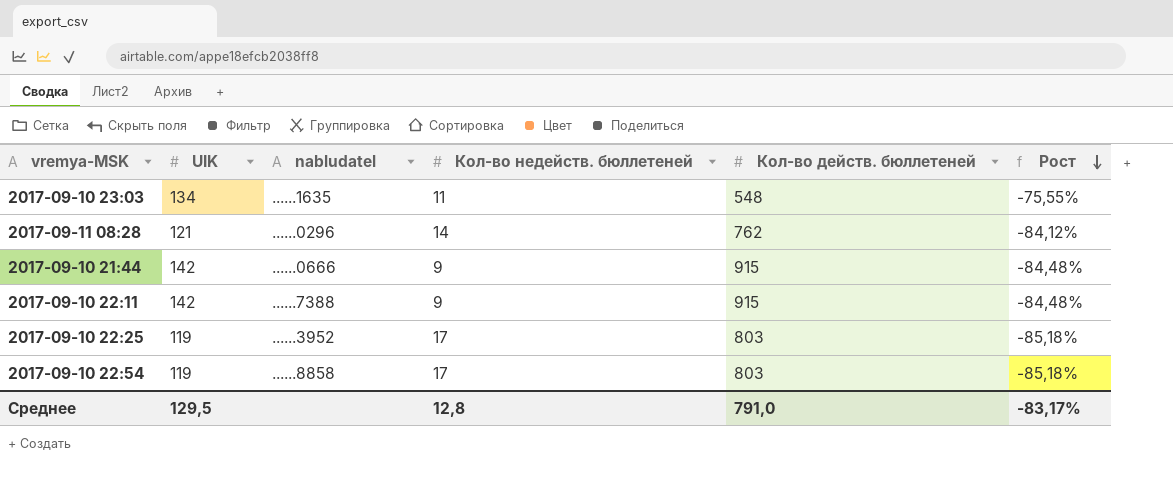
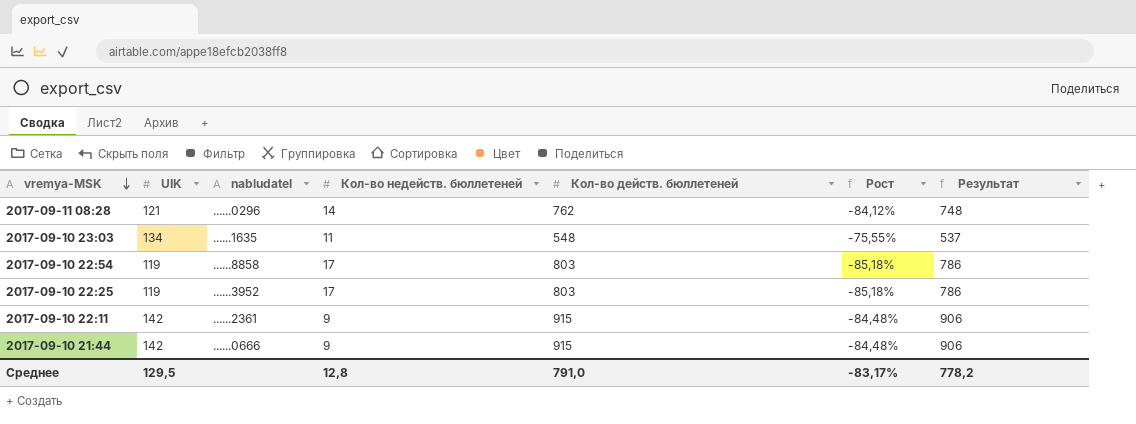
row order: Рост descending -> vremya-MSK descending
column Результат | formula: none -> [Кол-во действ. бюллетеней] - [Кол-во недейств. бюллетеней]
2017-09-10 22:11 | nabludatel: ......7388 -> ......2361

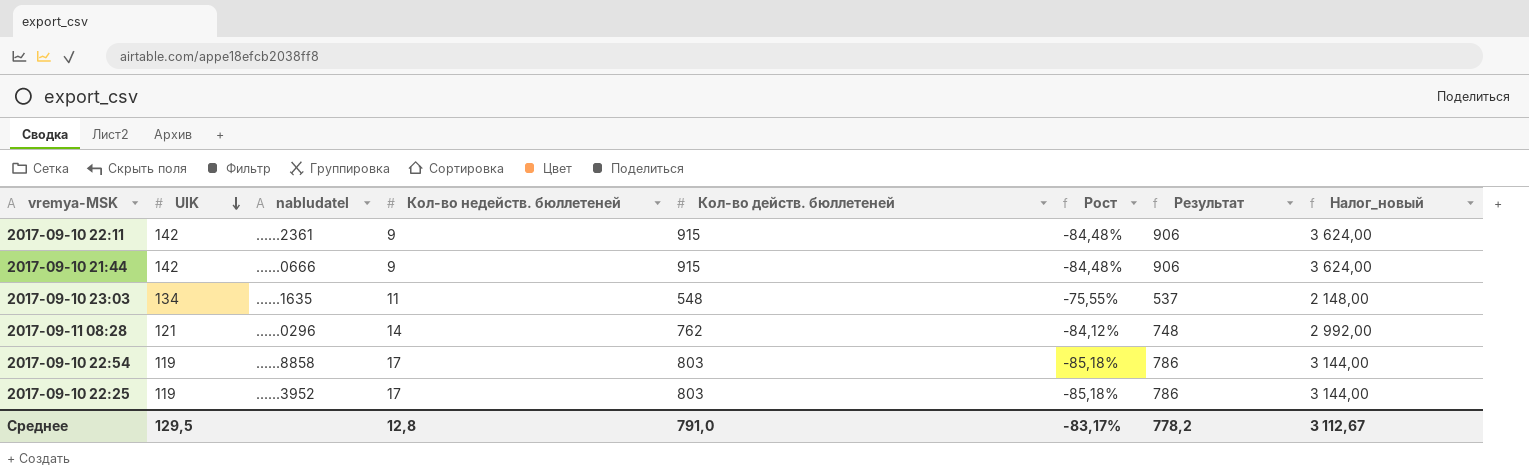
row order: vremya-MSK descending -> UIK descending
column Налог_новый | formula: none -> [Результат] * 4

